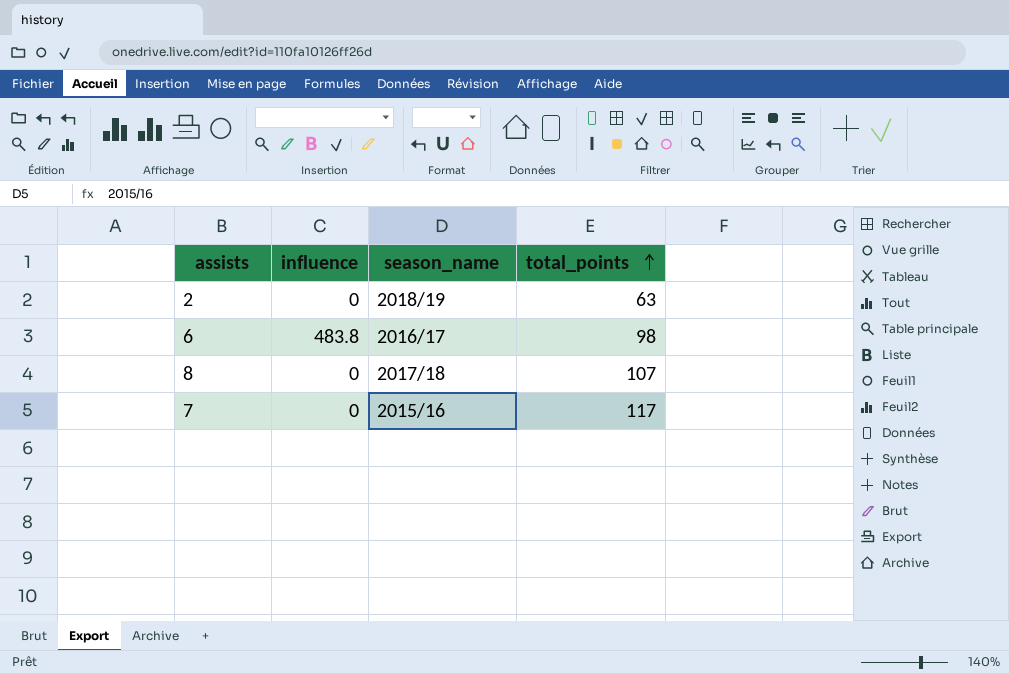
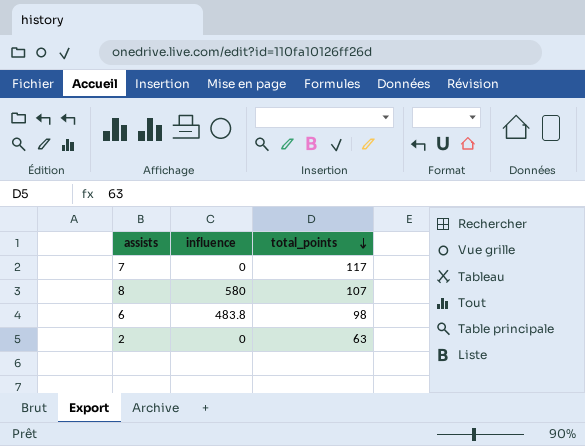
row order: total_points ascending -> total_points descending
column season_name | position: 3 -> none
8 | influence: 0 -> 580

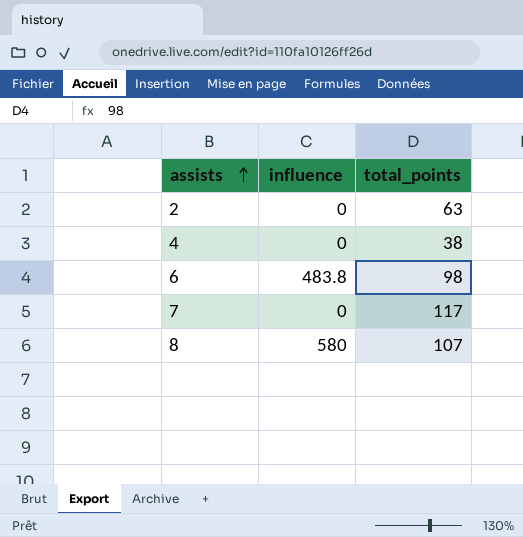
row order: total_points descending -> assists ascending
row 4: none -> 0 | 38

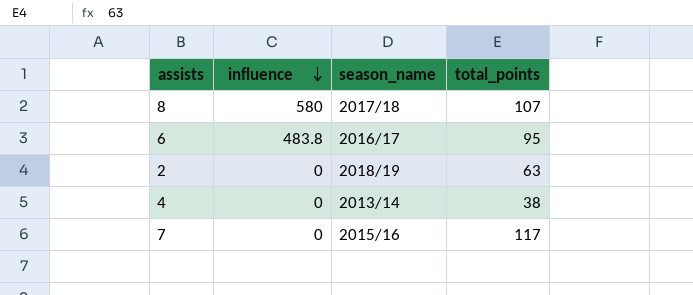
row order: assists ascending -> influence descending
column season_name | position: none -> 3
6 | total_points: 98 -> 95

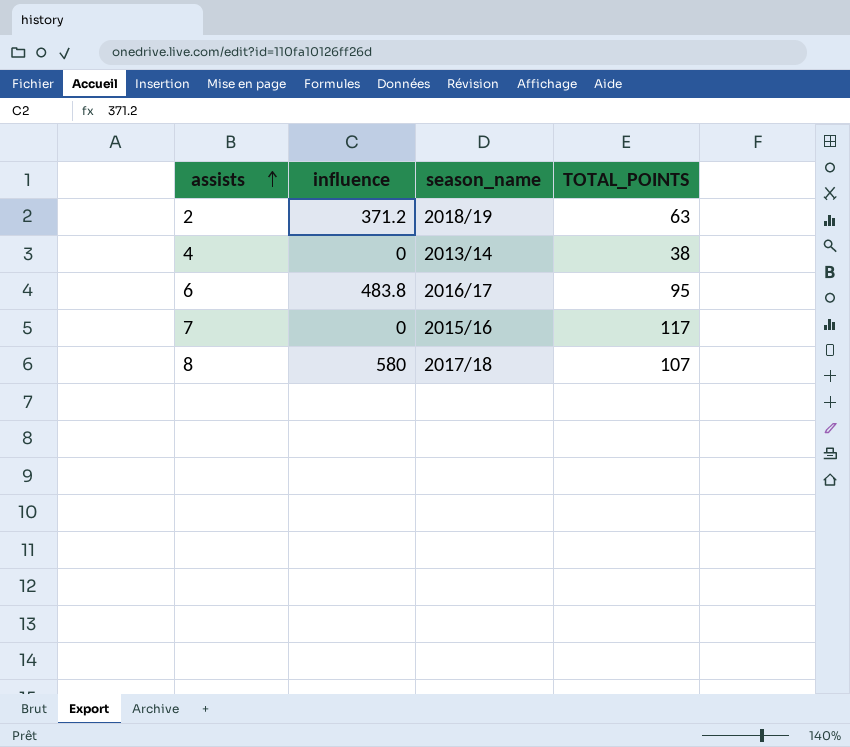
row order: influence descending -> assists ascending
column name: total_points -> TOTAL_POINTS
2 | influence: 0 -> 371.2

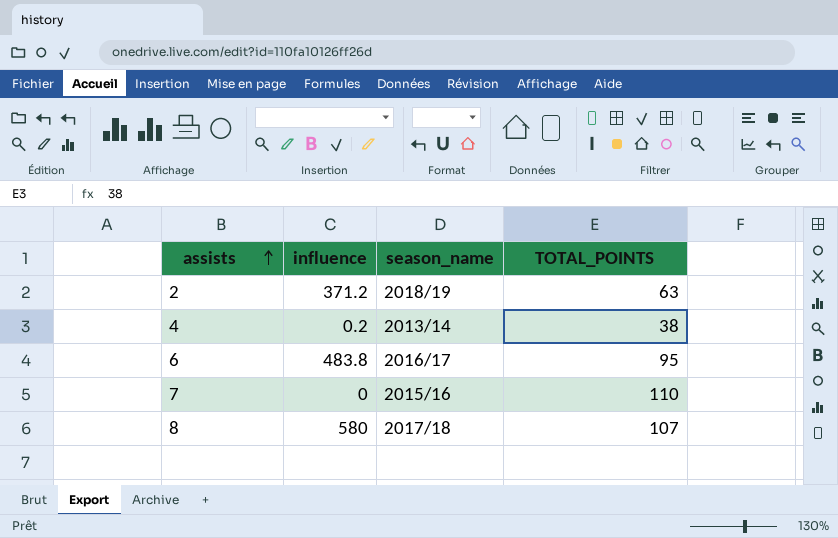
4 | influence: 0 -> 0.2
7 | TOTAL_POINTS: 117 -> 110

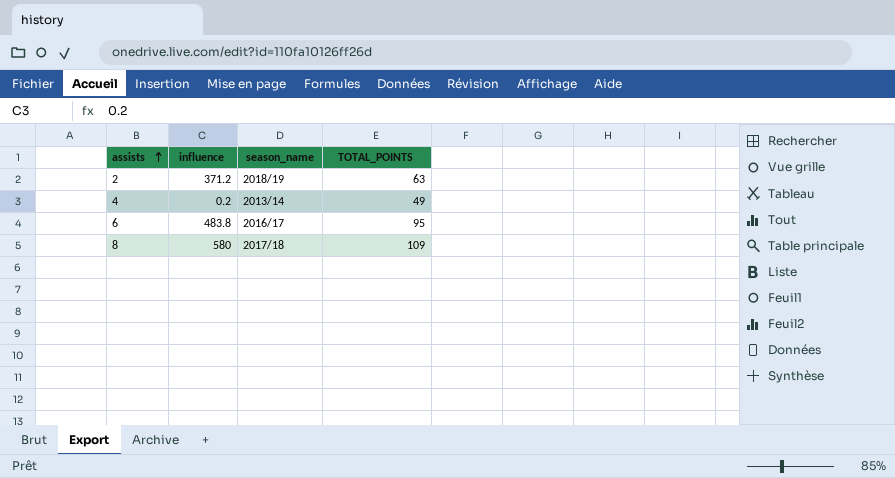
row 7: 0 | 2015/16 | 110 -> none
4 | TOTAL_POINTS: 38 -> 49
8 | TOTAL_POINTS: 107 -> 109

